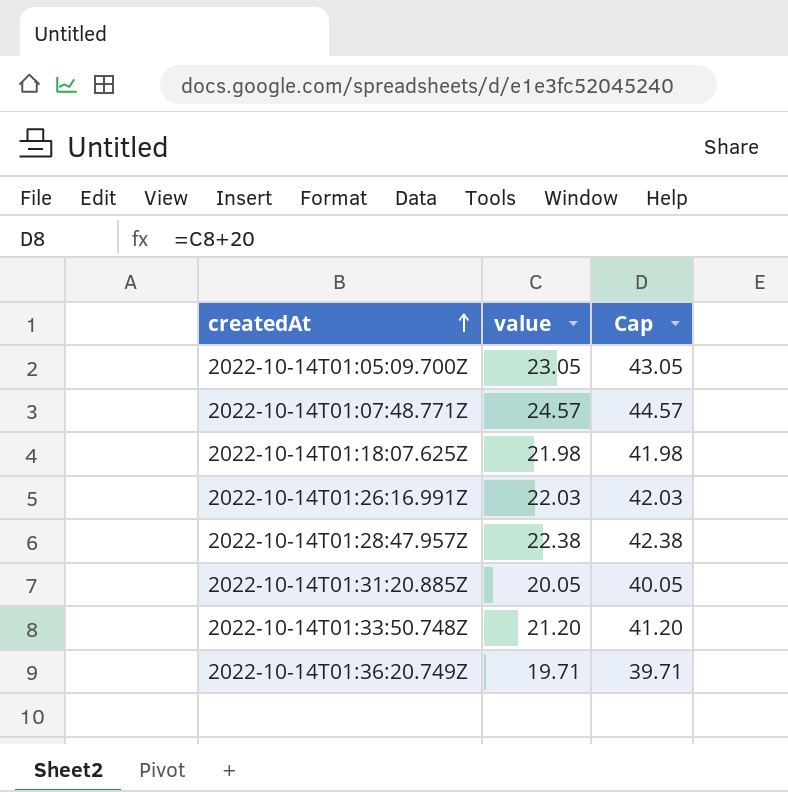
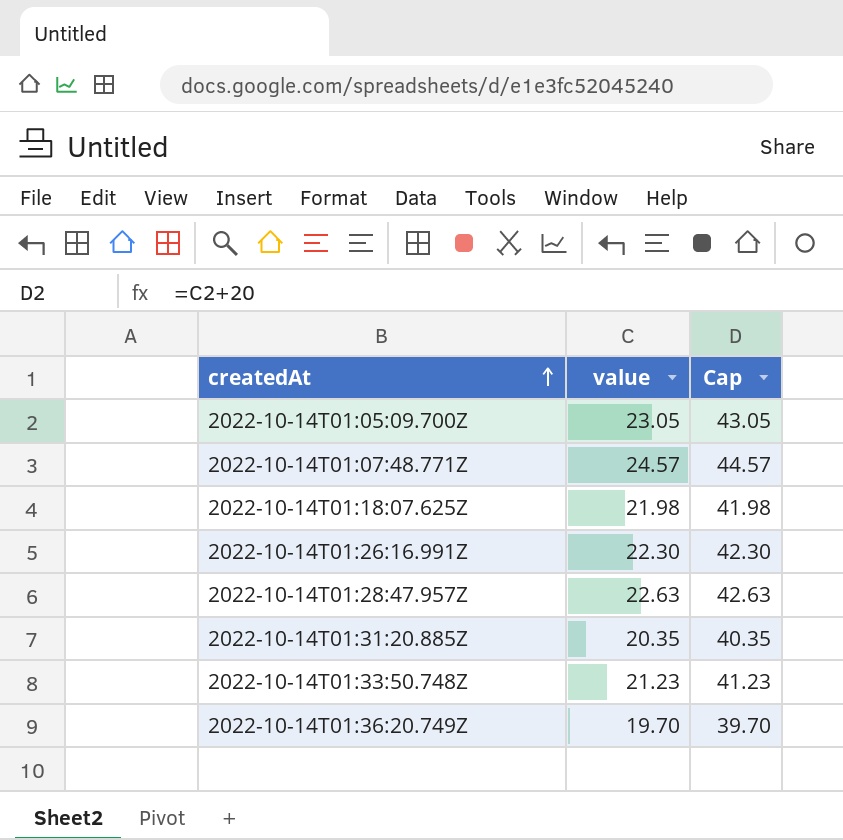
2022-10-14T01:26:16.991Z | value: 22.03 -> 22.30
2022-10-14T01:26:16.991Z | Cap: 42.03 -> 42.30
2022-10-14T01:28:47.957Z | value: 22.38 -> 22.63
2022-10-14T01:28:47.957Z | Cap: 42.38 -> 42.63
2022-10-14T01:31:20.885Z | value: 20.05 -> 20.35
2022-10-14T01:31:20.885Z | Cap: 40.05 -> 40.35
2022-10-14T01:33:50.748Z | value: 21.20 -> 21.23
2022-10-14T01:33:50.748Z | Cap: 41.20 -> 41.23
2022-10-14T01:36:20.749Z | value: 19.71 -> 19.70
2022-10-14T01:36:20.749Z | Cap: 39.71 -> 39.70

